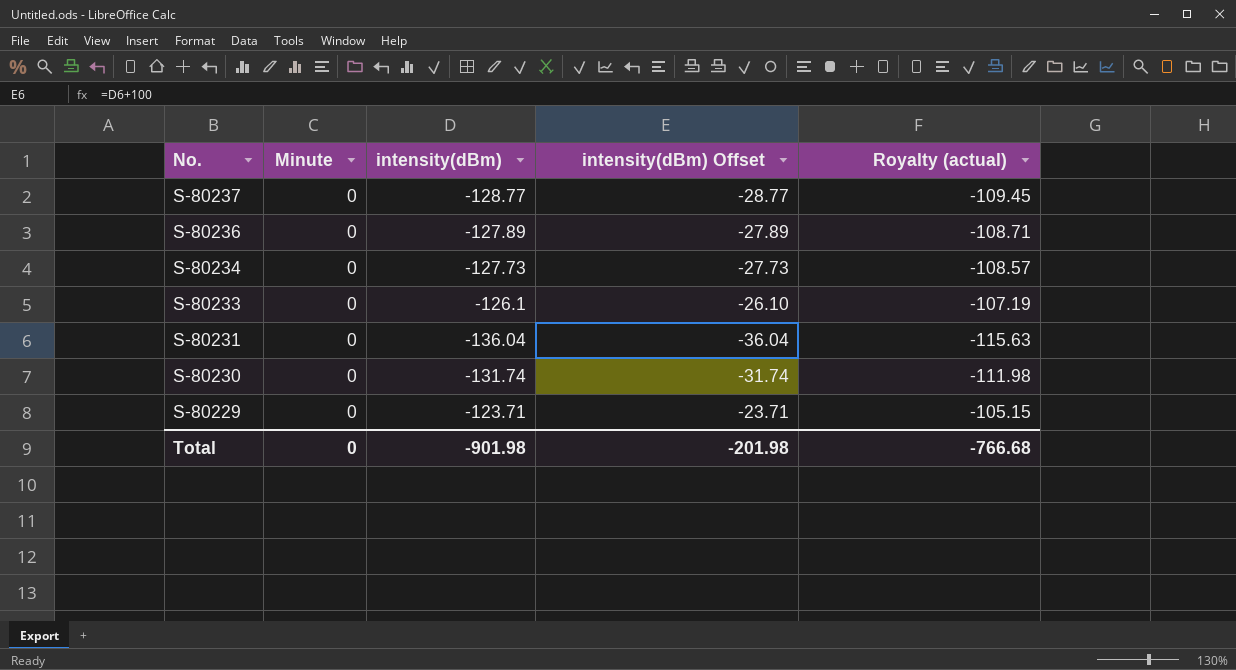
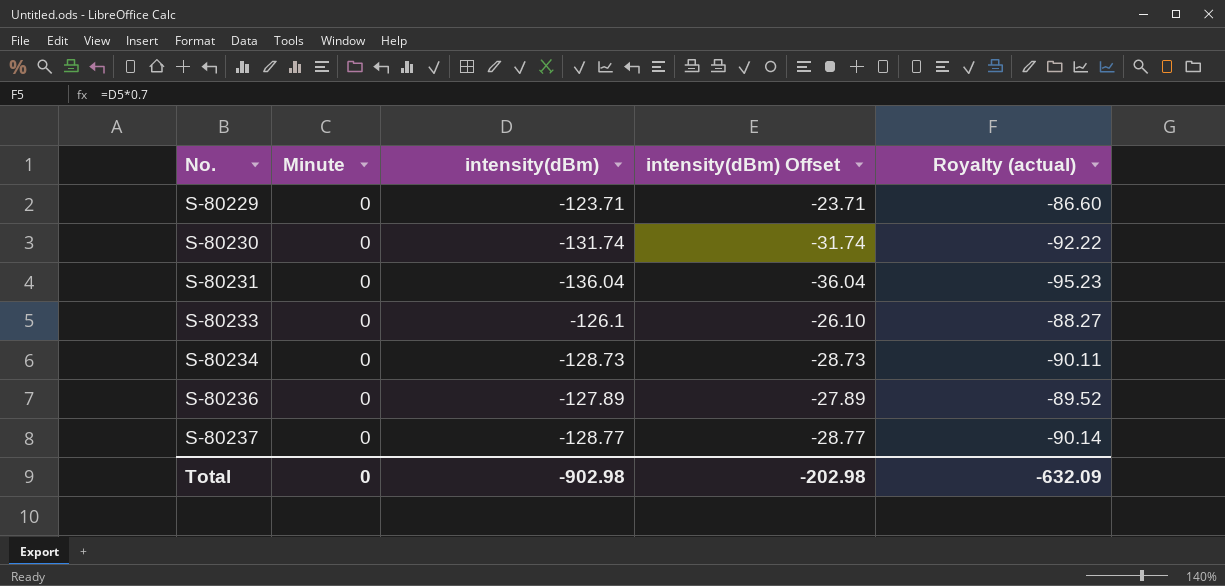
row order: No. descending -> No. ascending
column Royalty (actual) | formula: [intensity(dBm)] * 0.85 -> [intensity(dBm)] * 0.7
S-80234 | intensity(dBm): -127.73 -> -128.73
S-80234 | intensity(dBm) Offset: -27.73 -> -28.73
Total | intensity(dBm): -901.98 -> -902.98
Total | intensity(dBm) Offset: -201.98 -> -202.98
Total | Royalty (actual): -766.68 -> -632.09

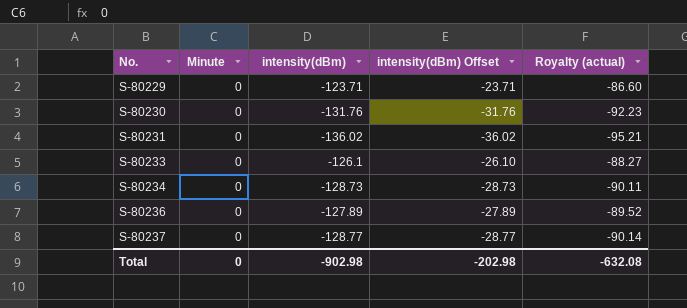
S-80230 | intensity(dBm): -131.74 -> -131.76
S-80230 | intensity(dBm) Offset: -31.74 -> -31.76
S-80230 | Royalty (actual): -92.22 -> -92.23
S-80231 | intensity(dBm): -136.04 -> -136.02
S-80231 | intensity(dBm) Offset: -36.04 -> -36.02
S-80231 | Royalty (actual): -95.23 -> -95.21
Total | Royalty (actual): -632.09 -> -632.08

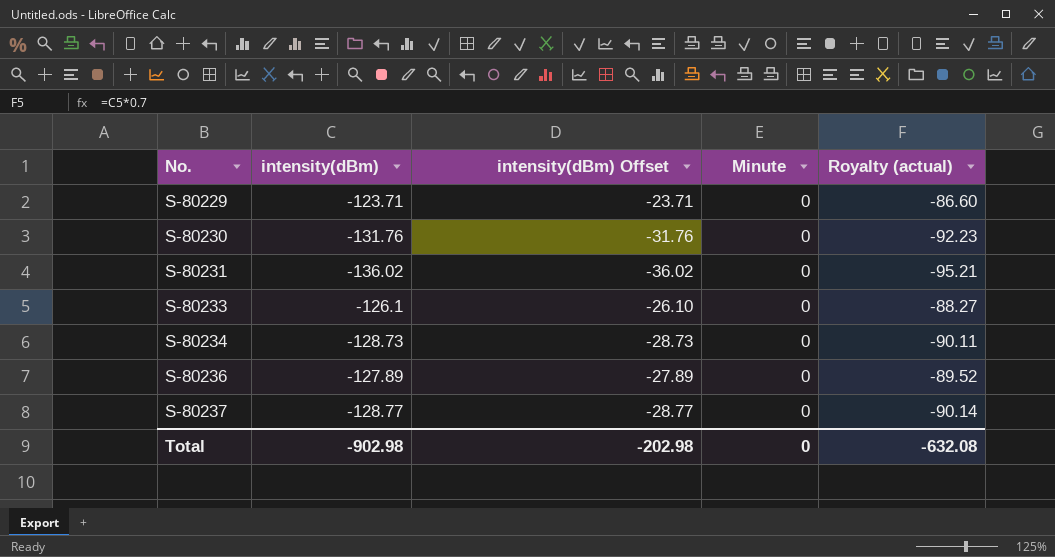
column Minute | position: 2 -> 4

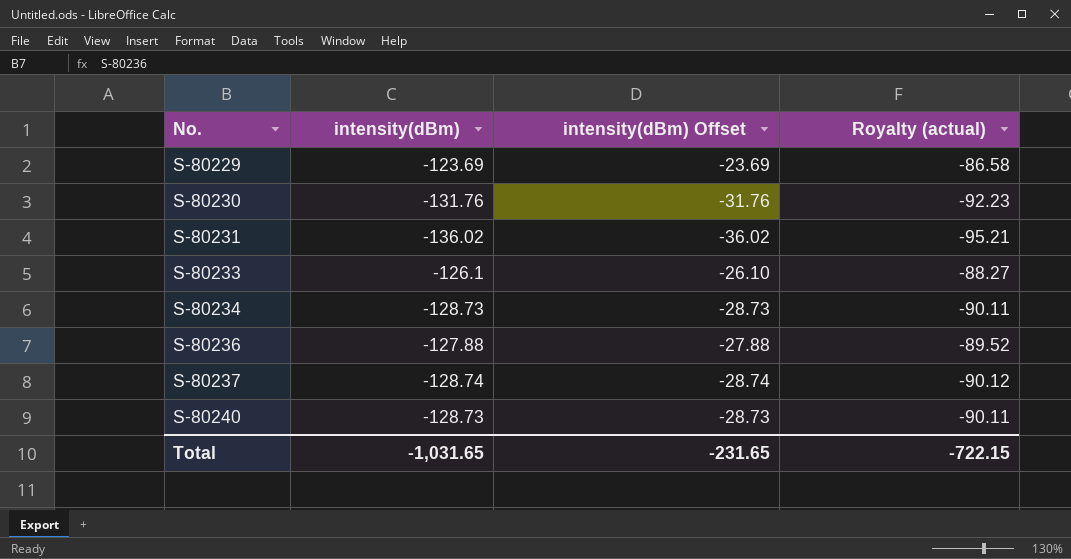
column Minute | position: 4 -> none
S-80229 | intensity(dBm): -123.71 -> -123.69
S-80229 | intensity(dBm) Offset: -23.71 -> -23.69
S-80229 | Royalty (actual): -86.60 -> -86.58
S-80236 | intensity(dBm): -127.89 -> -127.88
S-80236 | intensity(dBm) Offset: -27.89 -> -27.88
S-80237 | intensity(dBm): -128.77 -> -128.74
S-80237 | intensity(dBm) Offset: -28.77 -> -28.74
S-80237 | Royalty (actual): -90.14 -> -90.12
row S-80240: none -> -128.73 | -28.73 | -90.11
Total | intensity(dBm): -902.98 -> -1,031.65
Total | intensity(dBm) Offset: -202.98 -> -231.65
Total | Royalty (actual): -632.08 -> -722.15

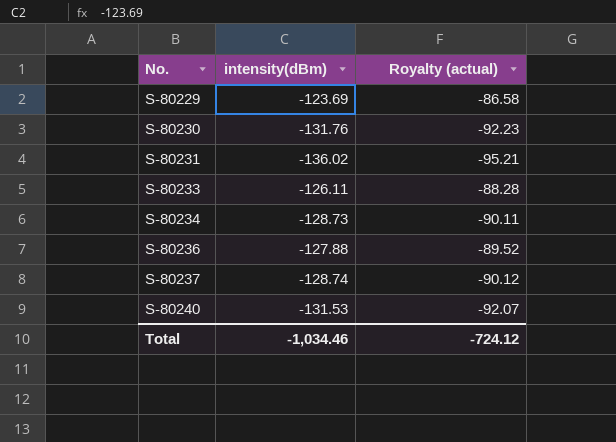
column intensity(dBm) Offset | formula: [intensity(dBm)] + 100 -> none
S-80233 | intensity(dBm): -126.1 -> -126.11
S-80233 | Royalty (actual): -88.27 -> -88.28
S-80240 | intensity(dBm): -128.73 -> -131.53
S-80240 | Royalty (actual): -90.11 -> -92.07
Total | intensity(dBm): -1,031.65 -> -1,034.46
Total | Royalty (actual): -722.15 -> -724.12

